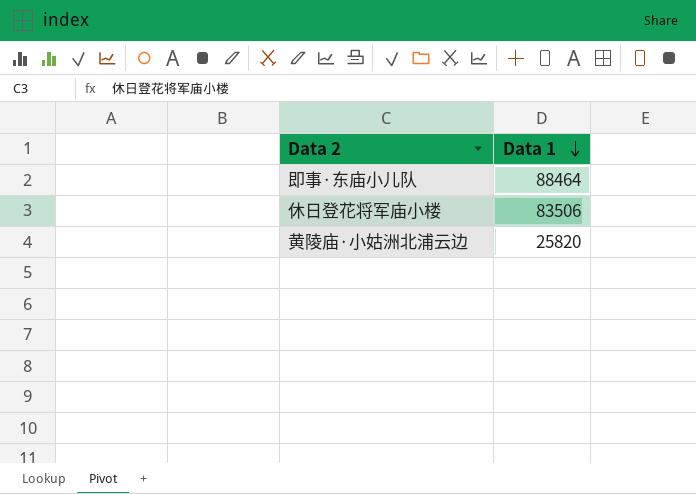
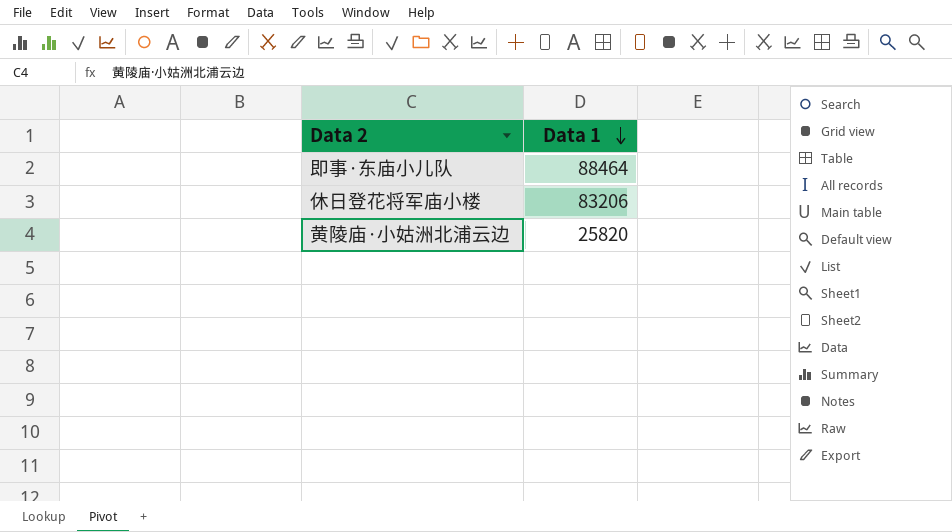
休日登花将军庙小楼 | Data 1: 83506 -> 83206

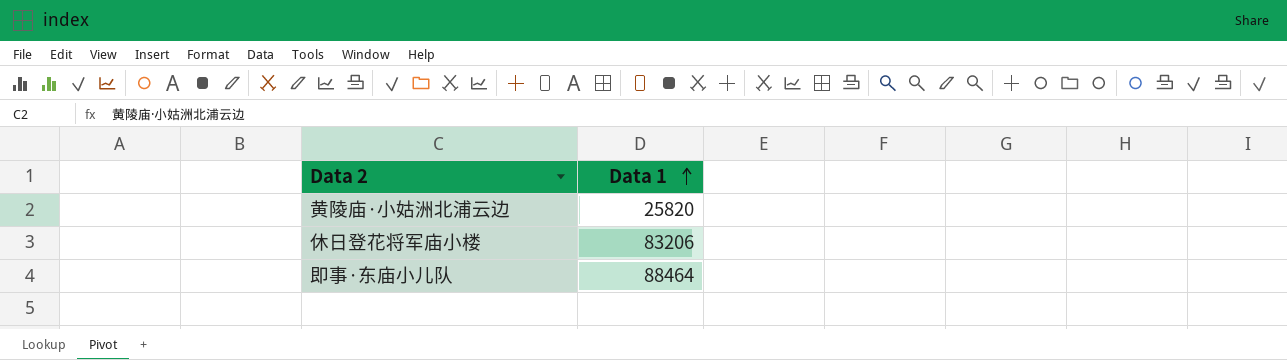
row order: Data 1 descending -> Data 1 ascending

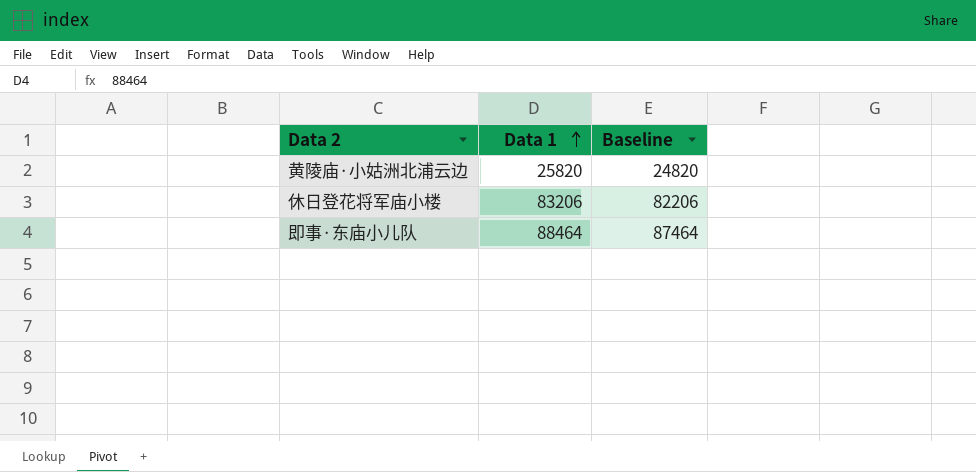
column Baseline | formula: none -> [Data 1] - 1000

